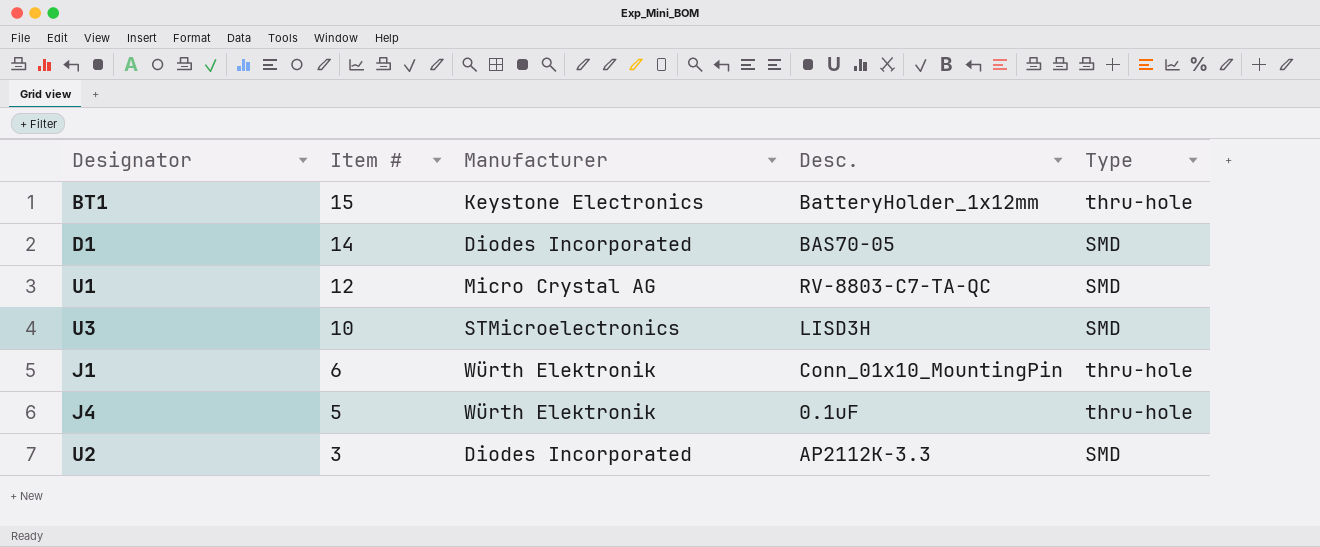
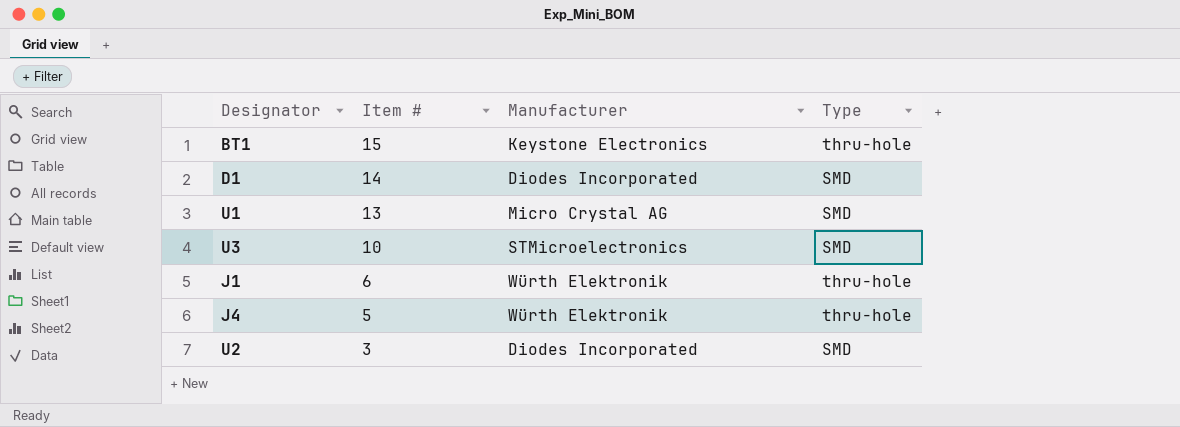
column Desc. | position: 4 -> none
U1 | Item #: 12 -> 13

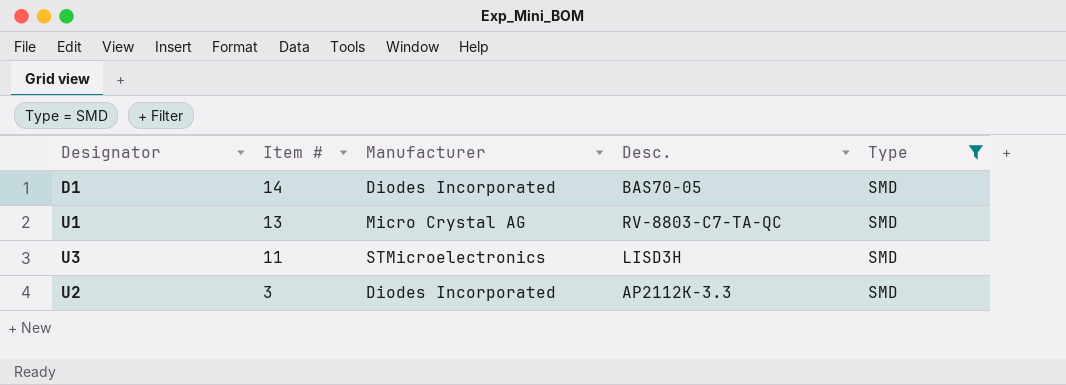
filter: none -> Type = SMD
column Desc. | position: none -> 4
U3 | Item #: 10 -> 11

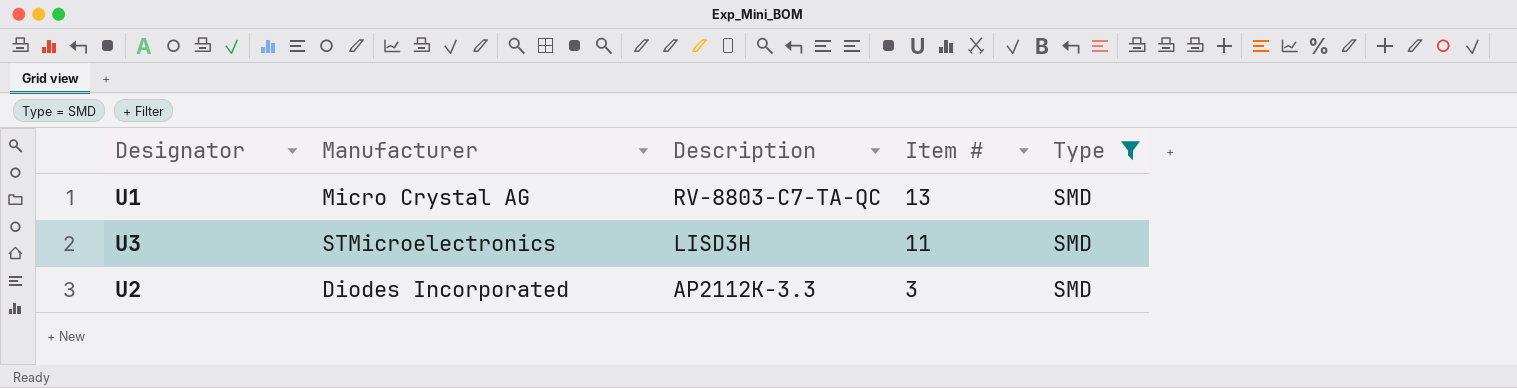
column name: Desc. -> Description
column Item # | position: 2 -> 4
row D1: 14 | Diodes Incorporated | BAS70-05 | SMD -> none

